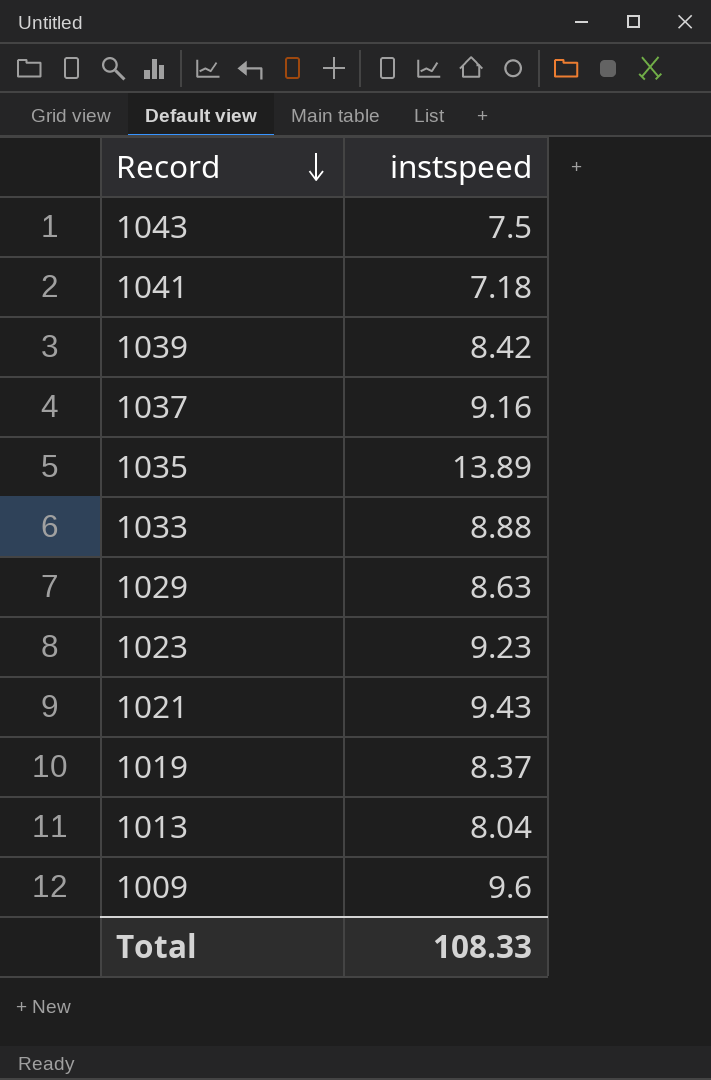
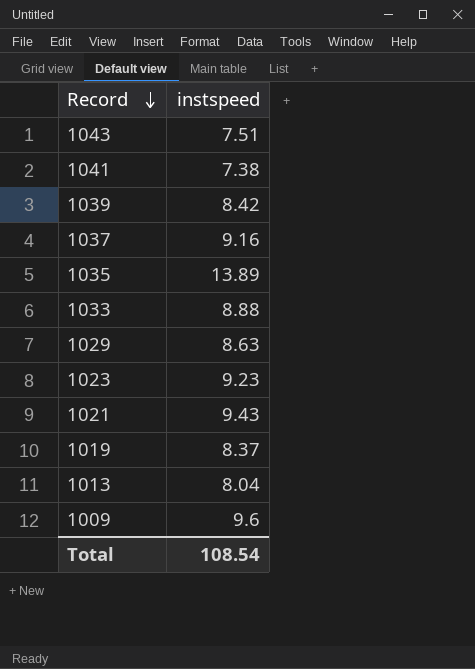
1043 | instspeed: 7.5 -> 7.51
1041 | instspeed: 7.18 -> 7.38
Total | instspeed: 108.33 -> 108.54

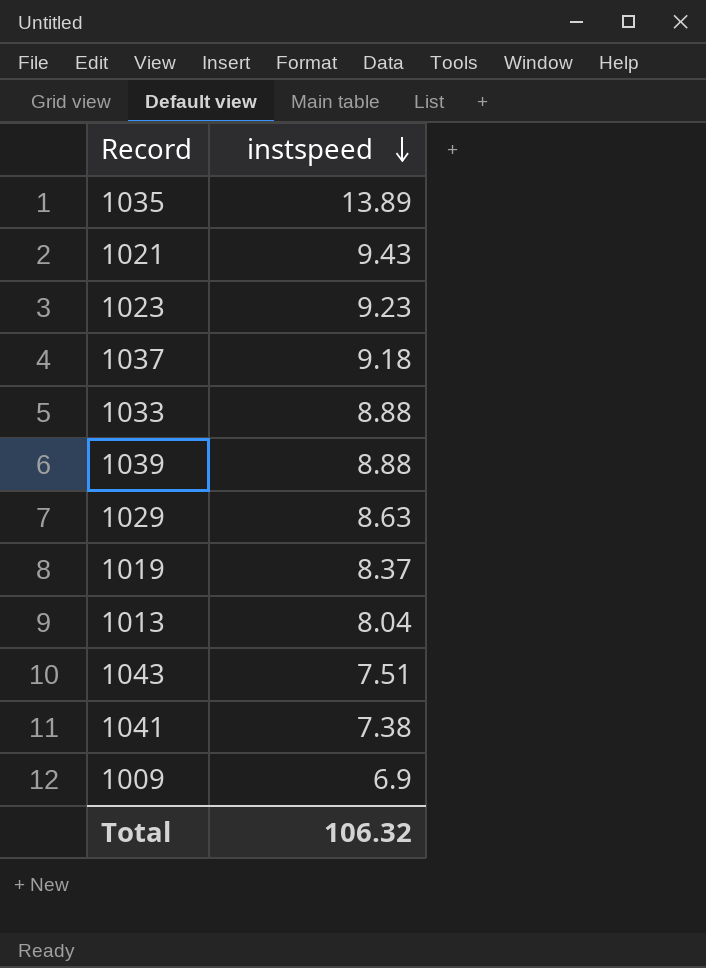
row order: Record descending -> instspeed descending
1037 | instspeed: 9.16 -> 9.18
1039 | instspeed: 8.42 -> 8.88
1009 | instspeed: 9.6 -> 6.9
Total | instspeed: 108.54 -> 106.32

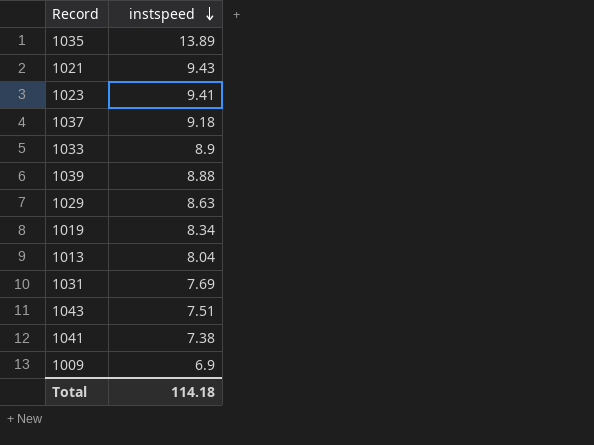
1023 | instspeed: 9.23 -> 9.41
1033 | instspeed: 8.88 -> 8.9
1019 | instspeed: 8.37 -> 8.34
row 1031: none -> 7.69
Total | instspeed: 106.32 -> 114.18

